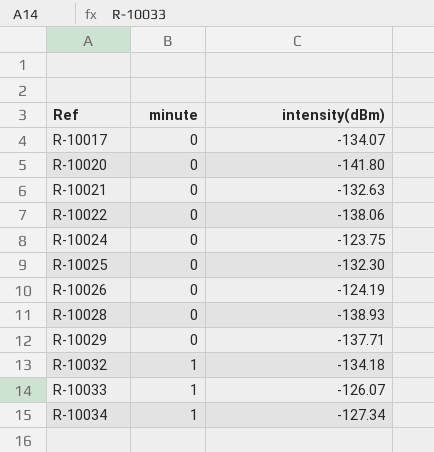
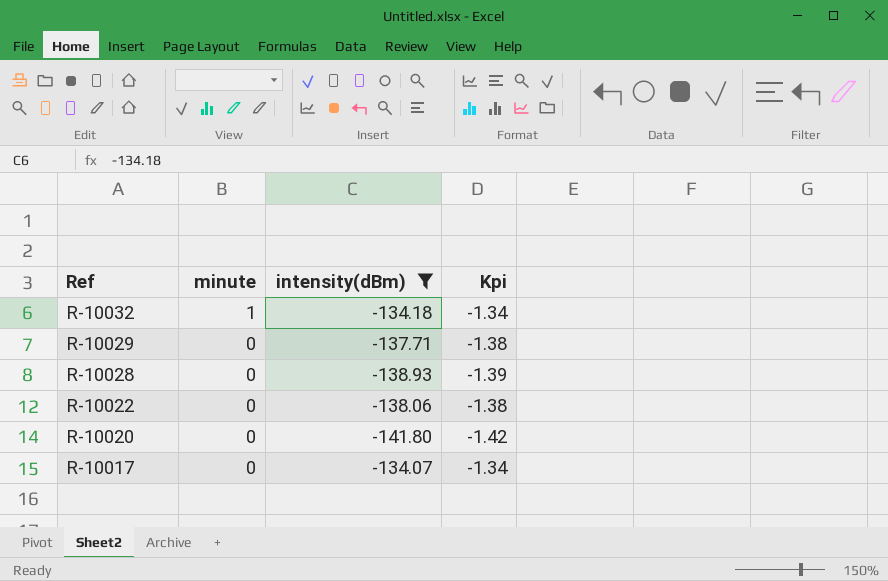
filter: none -> intensity(dBm) <= -134.07
row order: Ref ascending -> Ref descending
column Kpi | formula: none -> [intensity(dBm)] * 0.01

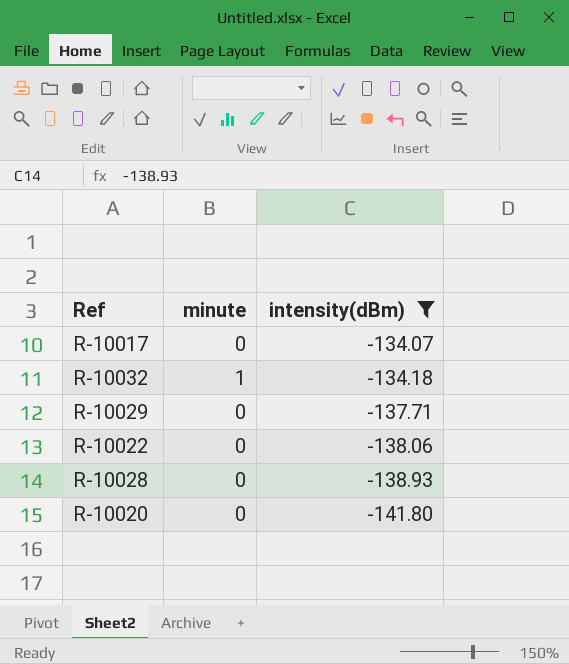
row order: Ref descending -> intensity(dBm) descending
column Kpi | formula: [intensity(dBm)] * 0.01 -> none

